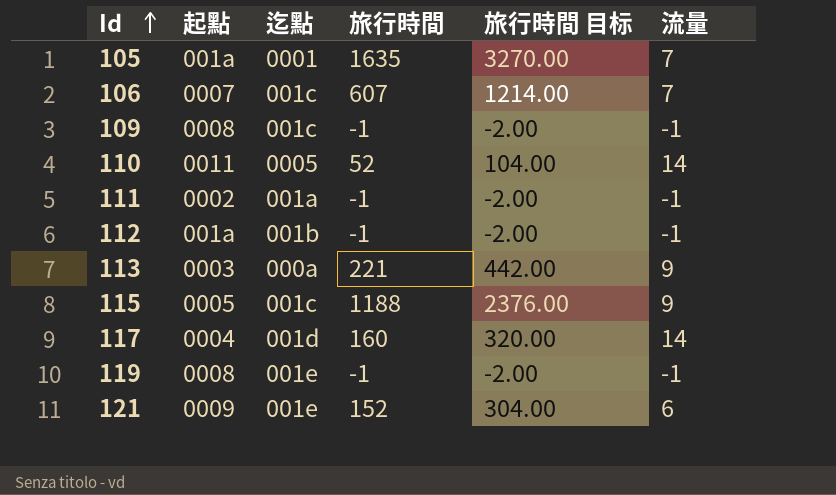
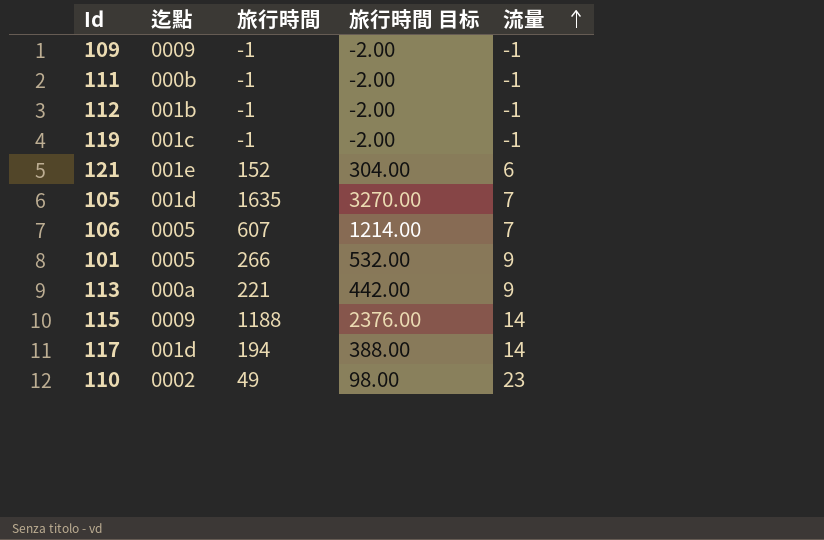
row order: Id ascending -> 流量 ascending
column 起點 | position: 2 -> none
109 | 迄點: 001c -> 0009
111 | 迄點: 001a -> 000b
119 | 迄點: 001e -> 001c
105 | 迄點: 0001 -> 001d
106 | 迄點: 001c -> 0005
row 101: none -> 0005 | 266 | 532.00 | 9
115 | 迄點: 001c -> 0009
115 | 流量: 9 -> 14
117 | 旅行時間: 160 -> 194
117 | 旅行時間 目标: 320.00 -> 388.00
110 | 迄點: 0005 -> 0002
110 | 旅行時間: 52 -> 49
110 | 旅行時間 目标: 104.00 -> 98.00
110 | 流量: 14 -> 23

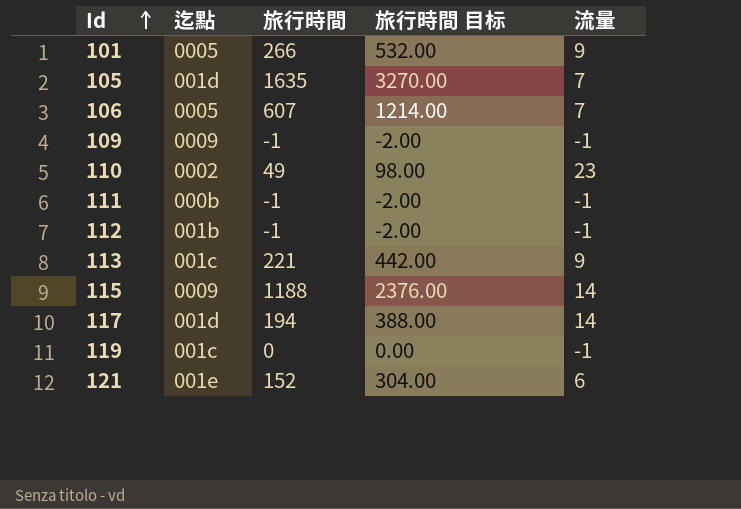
row order: 流量 ascending -> Id ascending
113 | 迄點: 000a -> 001c
119 | 旅行時間: -1 -> 0
119 | 旅行時間 目标: -2.00 -> 0.00

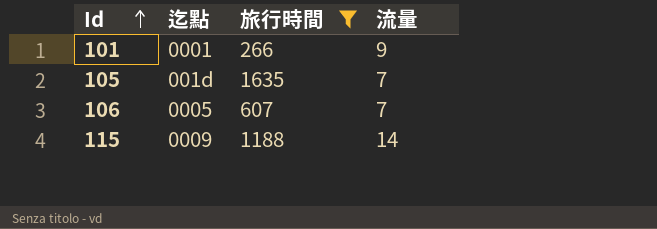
filter: none -> 旅行時間 >= 266
column 旅行時間 目标 | formula: [旅行時間] * 2 -> none
101 | 迄點: 0005 -> 0001

